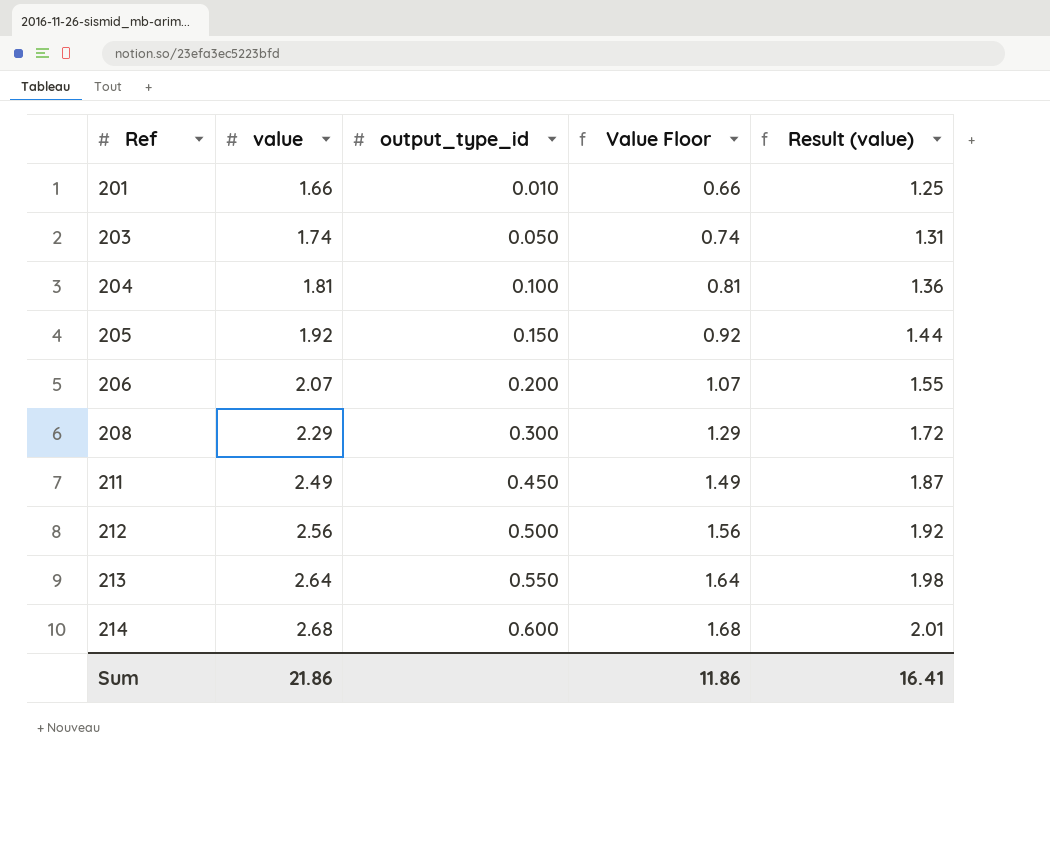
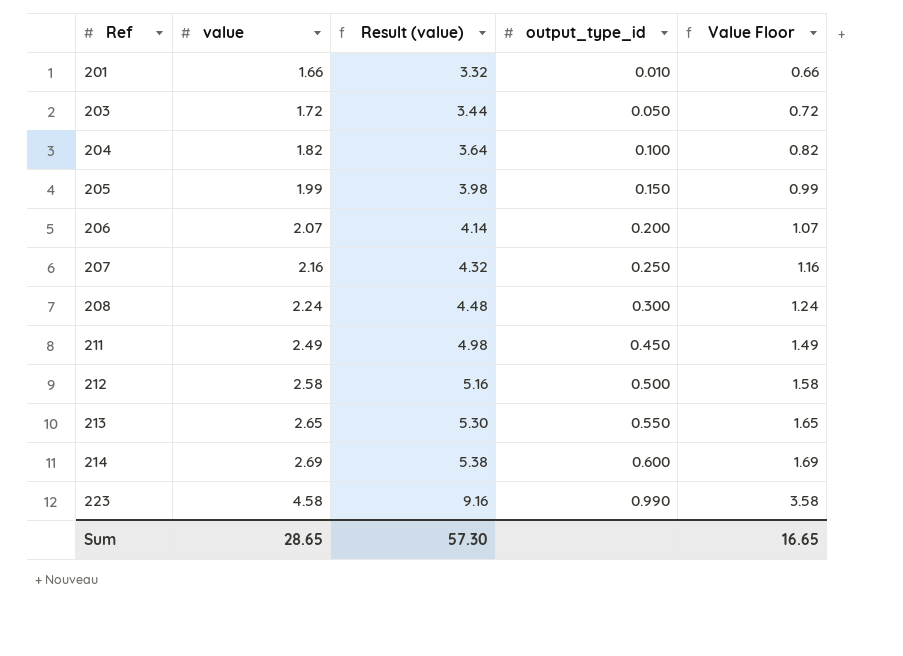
column Result (value) | formula: [value] * 0.75 -> [value] * 2
column Result (value) | position: 5 -> 3
203 | value: 1.74 -> 1.72
203 | Value Floor: 0.74 -> 0.72
204 | value: 1.81 -> 1.82
204 | Value Floor: 0.81 -> 0.82
205 | value: 1.92 -> 1.99
205 | Value Floor: 0.92 -> 0.99
row 207: none -> 2.16 | 4.32 | 0.250 | 1.16
208 | value: 2.29 -> 2.24
208 | Value Floor: 1.29 -> 1.24
212 | value: 2.56 -> 2.58
212 | Value Floor: 1.56 -> 1.58
213 | value: 2.64 -> 2.65
213 | Value Floor: 1.64 -> 1.65
214 | value: 2.68 -> 2.69
214 | Value Floor: 1.68 -> 1.69
row 223: none -> 4.58 | 9.16 | 0.990 | 3.58
Sum | value: 21.86 -> 28.65
Sum | Result (value): 16.41 -> 57.30
Sum | Value Floor: 11.86 -> 16.65

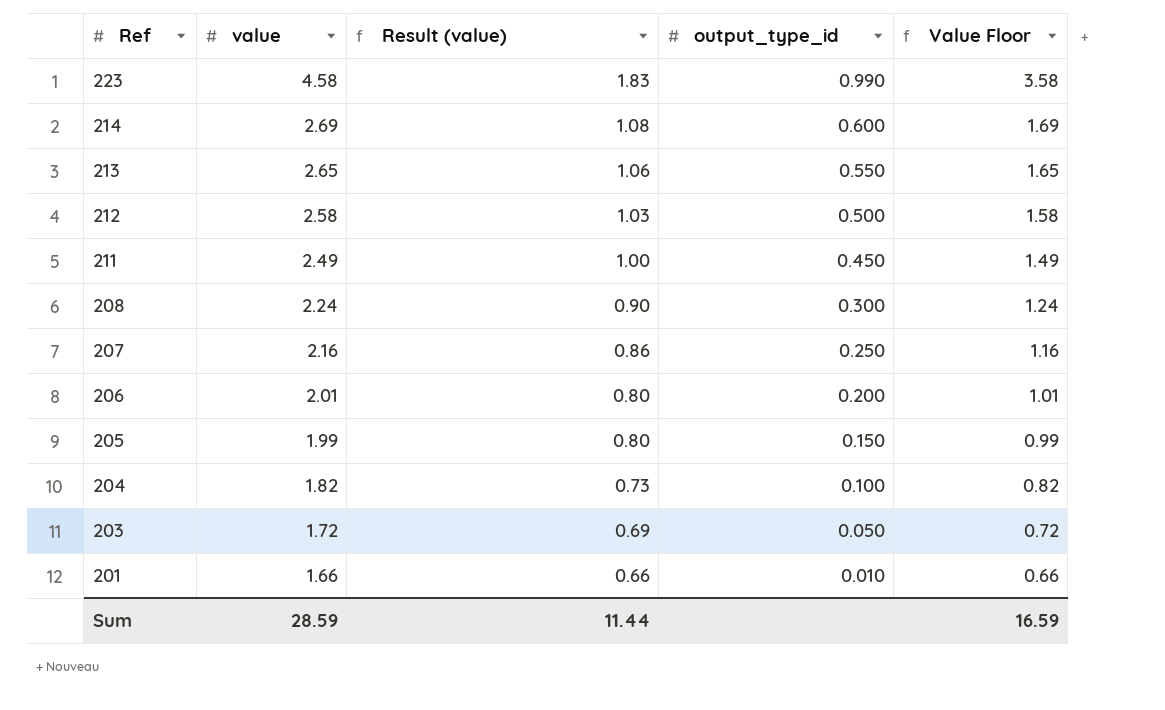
row order: Ref ascending -> Ref descending
column Result (value) | formula: [value] * 2 -> [value] * 0.4
206 | value: 2.07 -> 2.01
206 | Value Floor: 1.07 -> 1.01
Sum | value: 28.65 -> 28.59
Sum | Result (value): 57.30 -> 11.44
Sum | Value Floor: 16.65 -> 16.59

